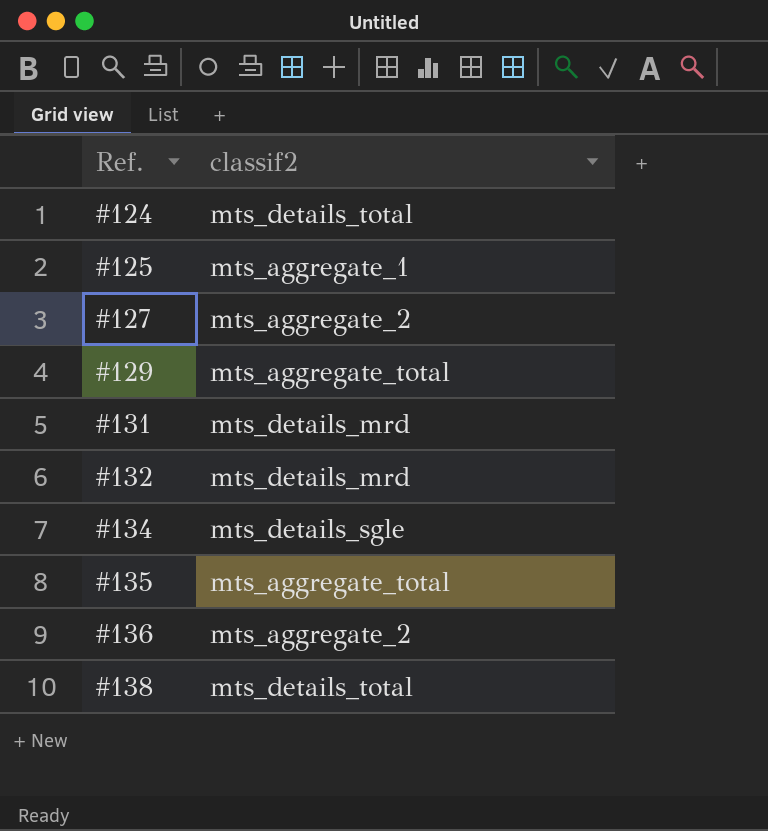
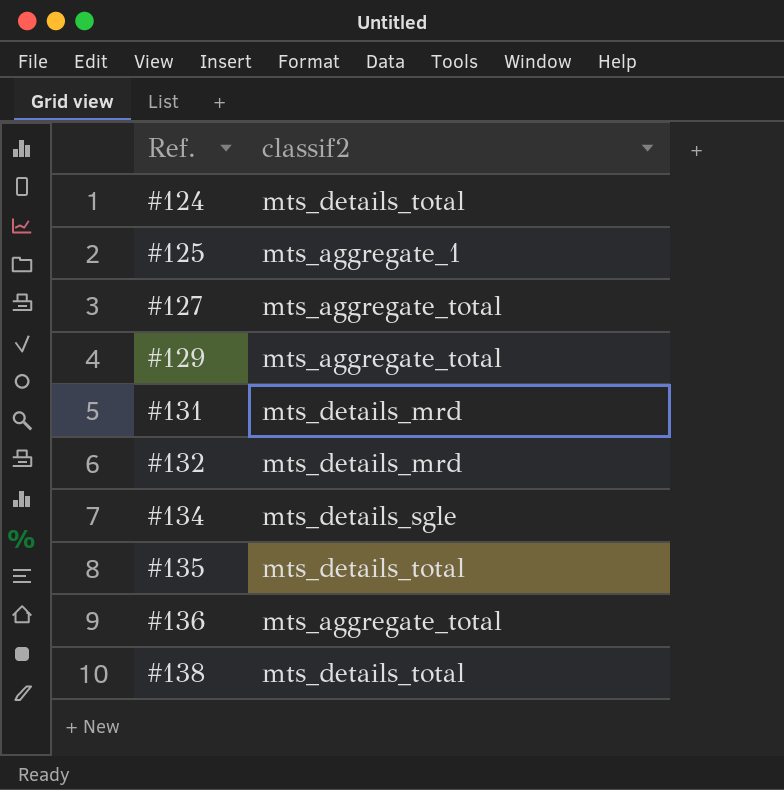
#127 | classif2: mts_aggregate_2 -> mts_aggregate_total
#135 | classif2: mts_aggregate_total -> mts_details_total
#136 | classif2: mts_aggregate_2 -> mts_aggregate_total

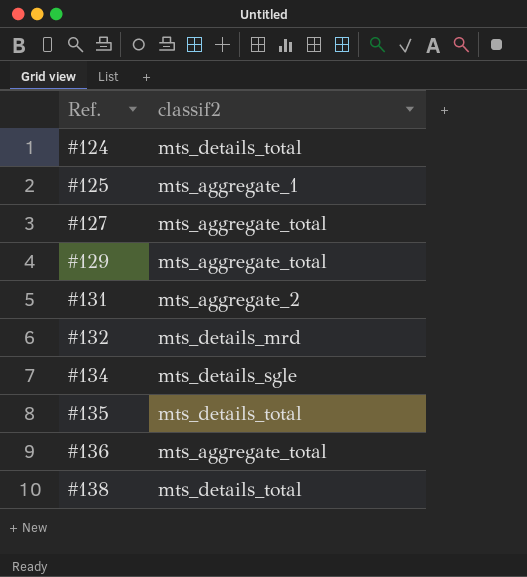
#131 | classif2: mts_details_mrd -> mts_aggregate_2

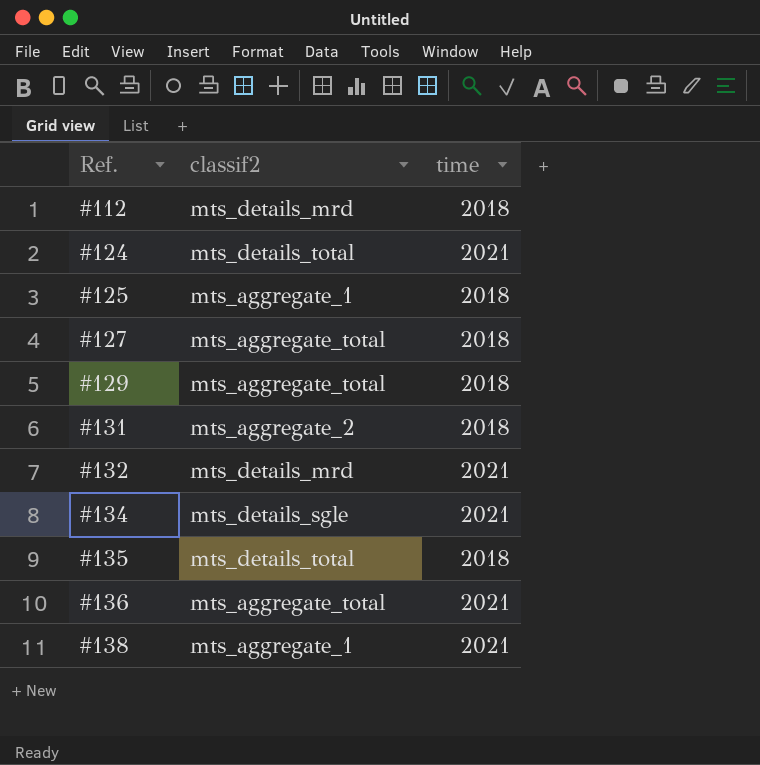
column time | position: none -> 3
row #112: none -> mts_details_mrd | 2018
#138 | classif2: mts_details_total -> mts_aggregate_1

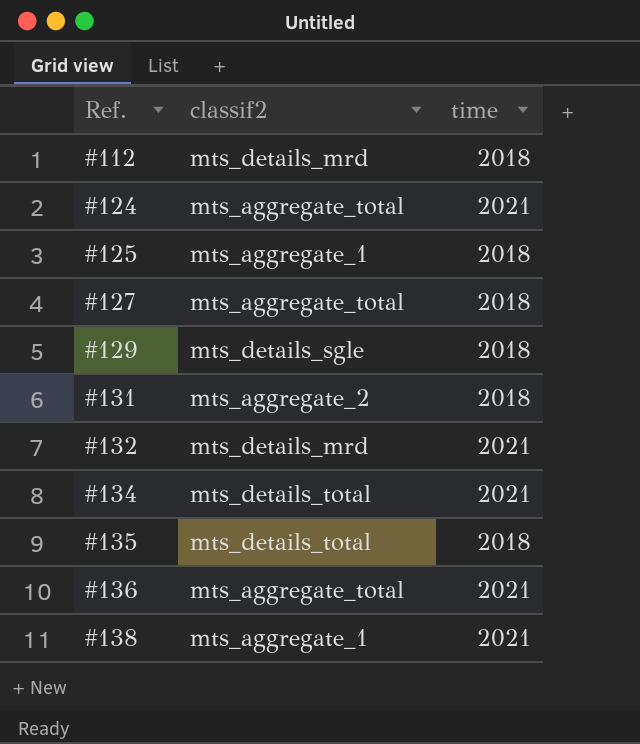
#124 | classif2: mts_details_total -> mts_aggregate_total
#129 | classif2: mts_aggregate_total -> mts_details_sgle
#134 | classif2: mts_details_sgle -> mts_details_total

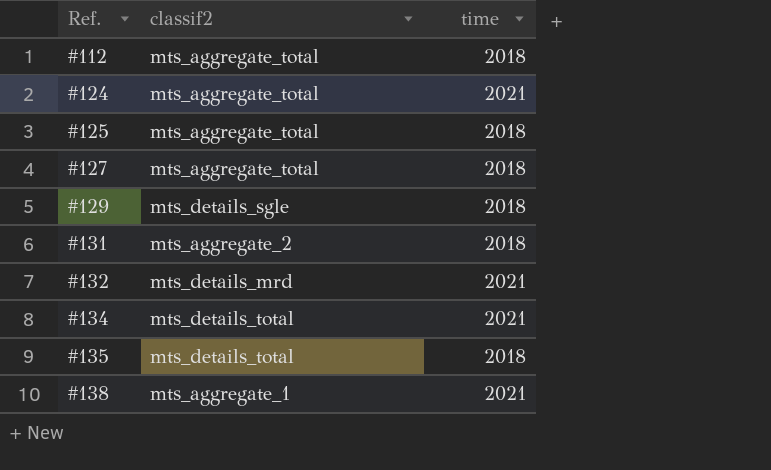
row #136: mts_aggregate_total | 2021 -> none
#112 | classif2: mts_details_mrd -> mts_aggregate_total
#125 | classif2: mts_aggregate_1 -> mts_aggregate_total

